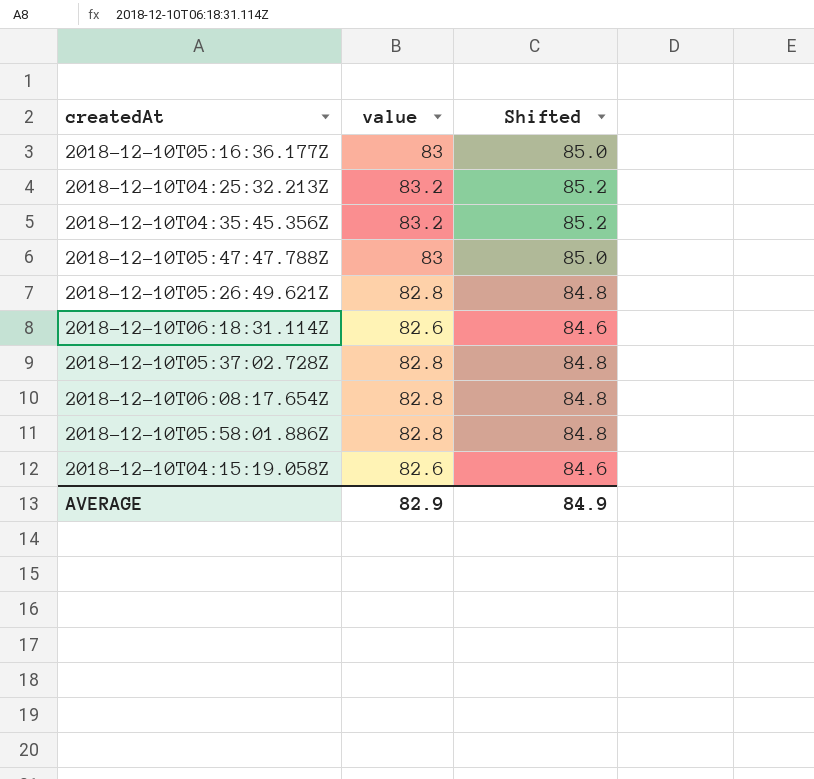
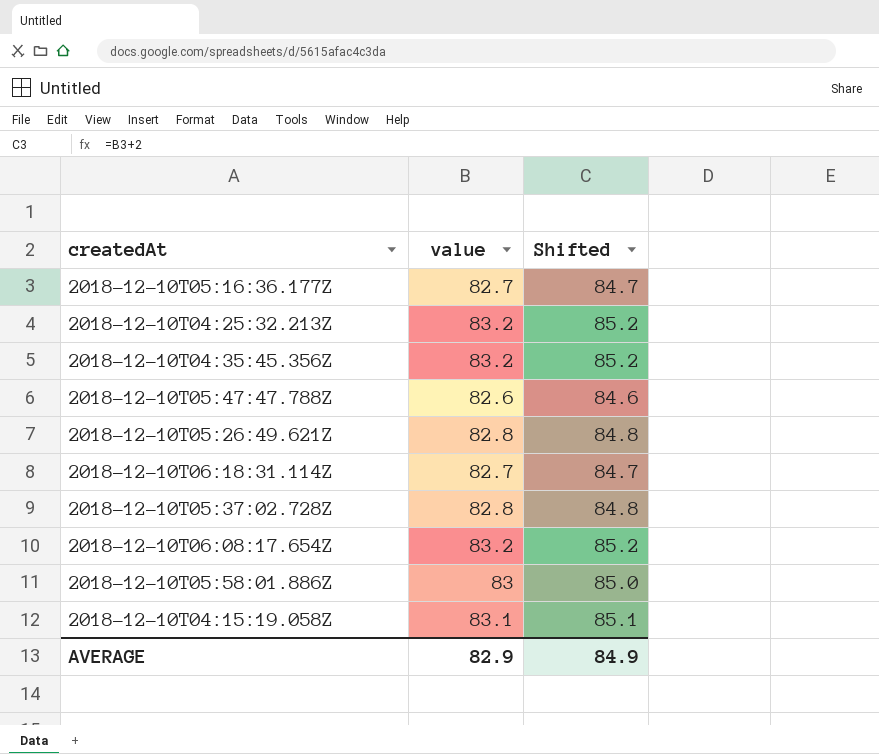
2018-12-10T05:16:36.177Z | value: 83 -> 82.7
2018-12-10T05:16:36.177Z | Shifted: 85.0 -> 84.7
2018-12-10T05:47:47.788Z | value: 83 -> 82.6
2018-12-10T05:47:47.788Z | Shifted: 85.0 -> 84.6
2018-12-10T06:18:31.114Z | value: 82.6 -> 82.7
2018-12-10T06:18:31.114Z | Shifted: 84.6 -> 84.7
2018-12-10T06:08:17.654Z | value: 82.8 -> 83.2
2018-12-10T06:08:17.654Z | Shifted: 84.8 -> 85.2
2018-12-10T05:58:01.886Z | value: 82.8 -> 83
2018-12-10T05:58:01.886Z | Shifted: 84.8 -> 85.0
2018-12-10T04:15:19.058Z | value: 82.6 -> 83.1
2018-12-10T04:15:19.058Z | Shifted: 84.6 -> 85.1

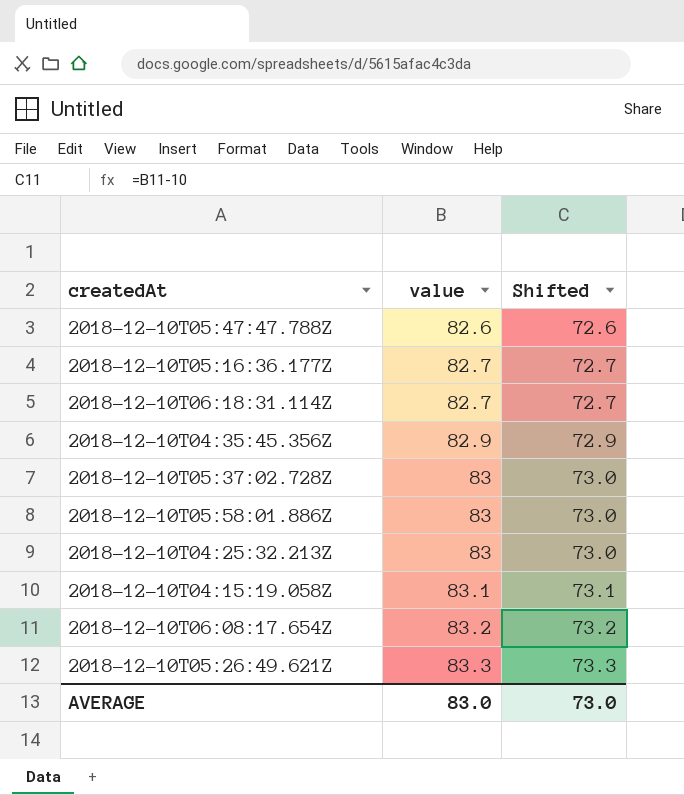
row order: none -> value ascending
column Shifted | formula: [value] + 2 -> [value] - 10
2018-12-10T04:35:45.356Z | value: 83.2 -> 82.9
2018-12-10T05:37:02.728Z | value: 82.8 -> 83
2018-12-10T04:25:32.213Z | value: 83.2 -> 83
2018-12-10T05:26:49.621Z | value: 82.8 -> 83.3
AVERAGE | value: 82.9 -> 83.0
AVERAGE | Shifted: 84.9 -> 73.0

